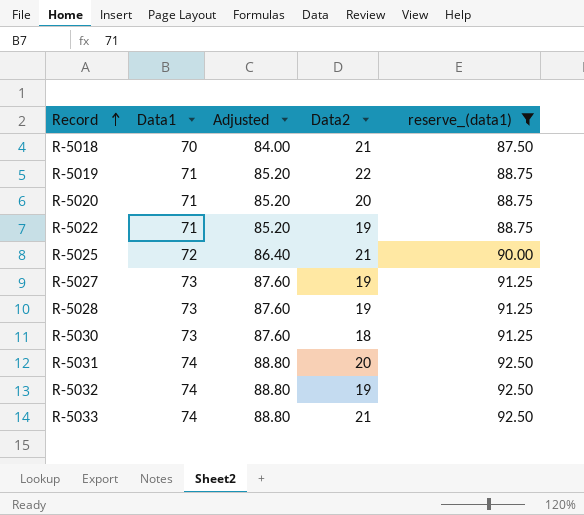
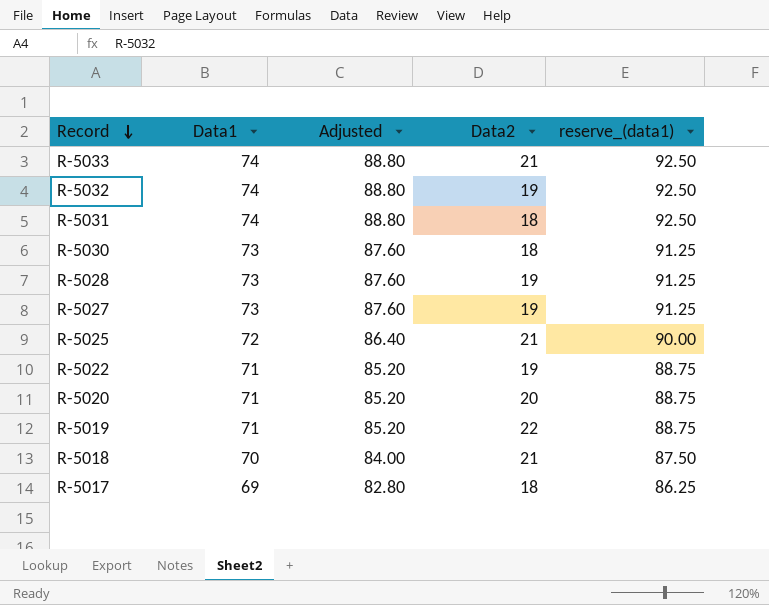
filter: reserve_(data1) != 86.25 -> none
row order: Record ascending -> Record descending
R-5031 | Data2: 20 -> 18

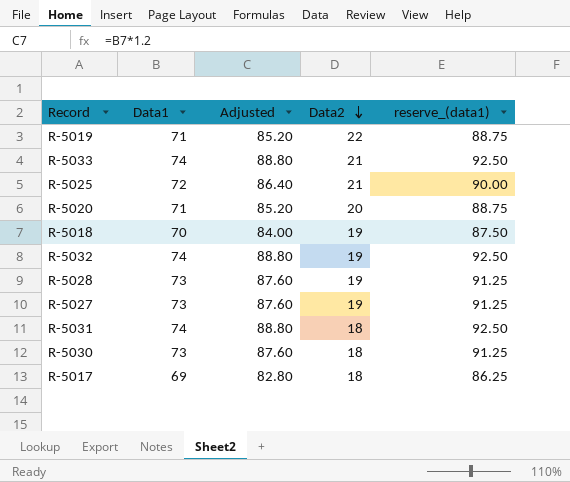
row order: Record descending -> Data2 descending
row R-5022: 71 | 85.20 | 19 | 88.75 -> none
R-5018 | Data2: 21 -> 19

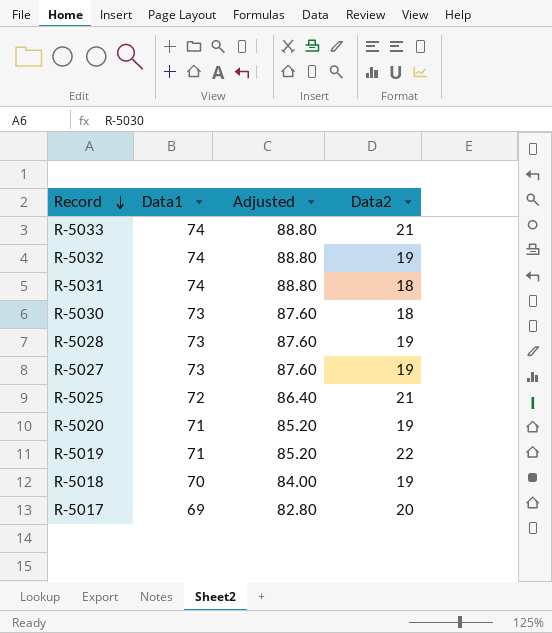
row order: Data2 descending -> Record descending
column reserve_(data1) | formula: [Data1] * 1.25 -> none
R-5020 | Data2: 20 -> 19
R-5017 | Data2: 18 -> 20

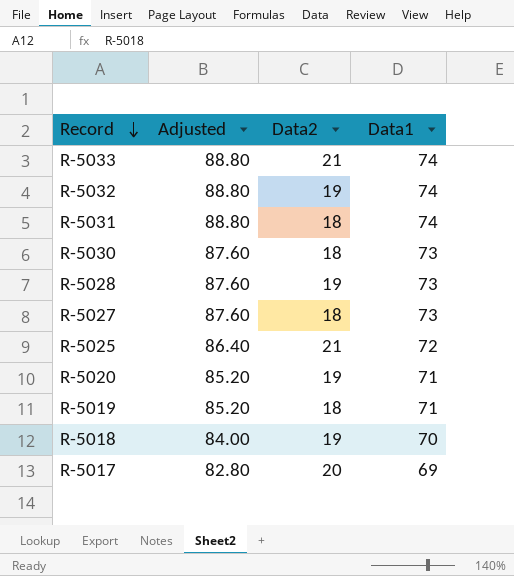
column Data1 | position: 2 -> 4
R-5027 | Data2: 19 -> 18
R-5019 | Data2: 22 -> 18

